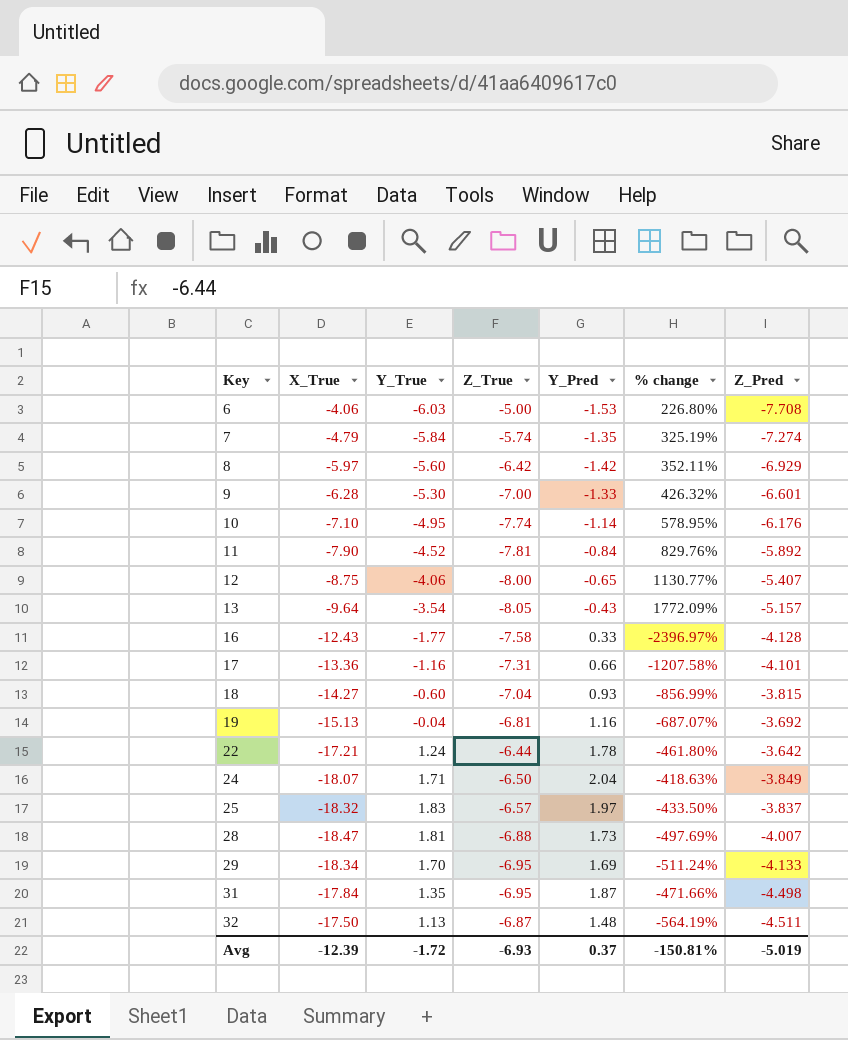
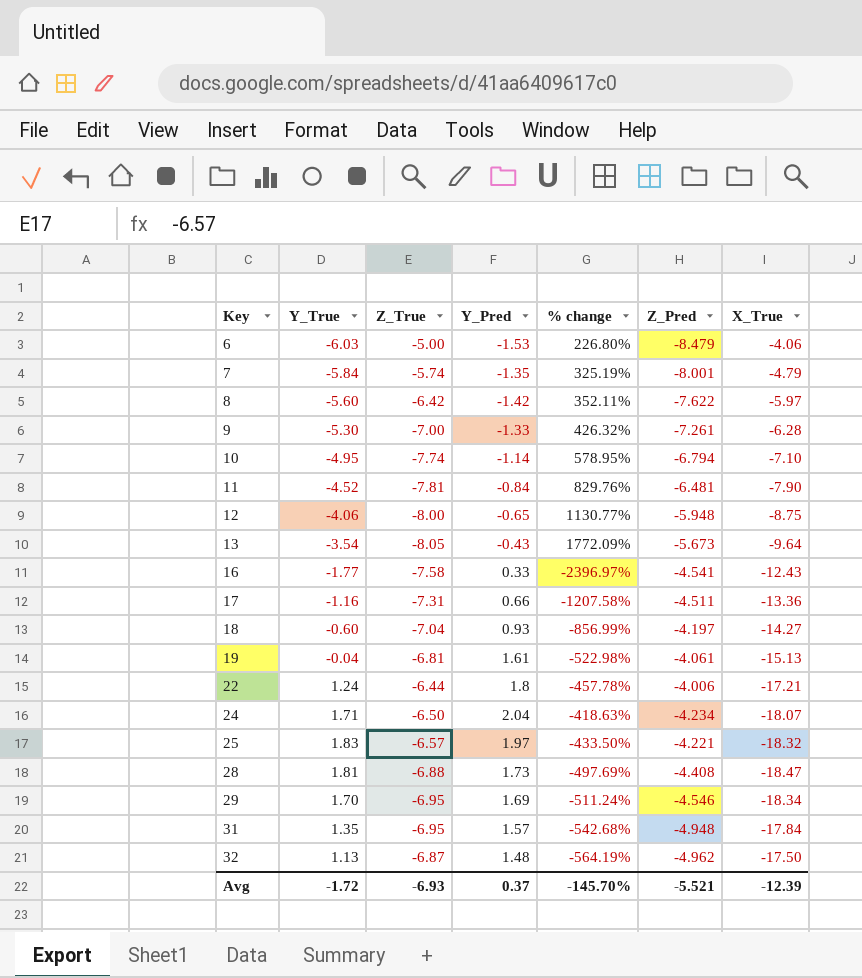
column X_True | position: 2 -> 7
6 | Z_Pred: -7.708 -> -8.479
7 | Z_Pred: -7.274 -> -8.001
8 | Z_Pred: -6.929 -> -7.622
9 | Z_Pred: -6.601 -> -7.261
10 | Z_Pred: -6.176 -> -6.794
11 | Z_Pred: -5.892 -> -6.481
12 | Z_Pred: -5.407 -> -5.948
13 | Z_Pred: -5.157 -> -5.673
16 | Z_Pred: -4.128 -> -4.541
17 | Z_Pred: -4.101 -> -4.511
18 | Z_Pred: -3.815 -> -4.197
19 | Y_Pred: 1.16 -> 1.61
19 | % change: -687.07% -> -522.98%
19 | Z_Pred: -3.692 -> -4.061
22 | Y_Pred: 1.78 -> 1.8
22 | % change: -461.80% -> -457.78%
22 | Z_Pred: -3.642 -> -4.006
24 | Z_Pred: -3.849 -> -4.234
25 | Z_Pred: -3.837 -> -4.221
28 | Z_Pred: -4.007 -> -4.408
29 | Z_Pred: -4.133 -> -4.546
31 | Y_Pred: 1.87 -> 1.57
31 | % change: -471.66% -> -542.68%
31 | Z_Pred: -4.498 -> -4.948
32 | Z_Pred: -4.511 -> -4.962
Avg | % change: -150.81% -> -145.70%
Avg | Z_Pred: -5.019 -> -5.521

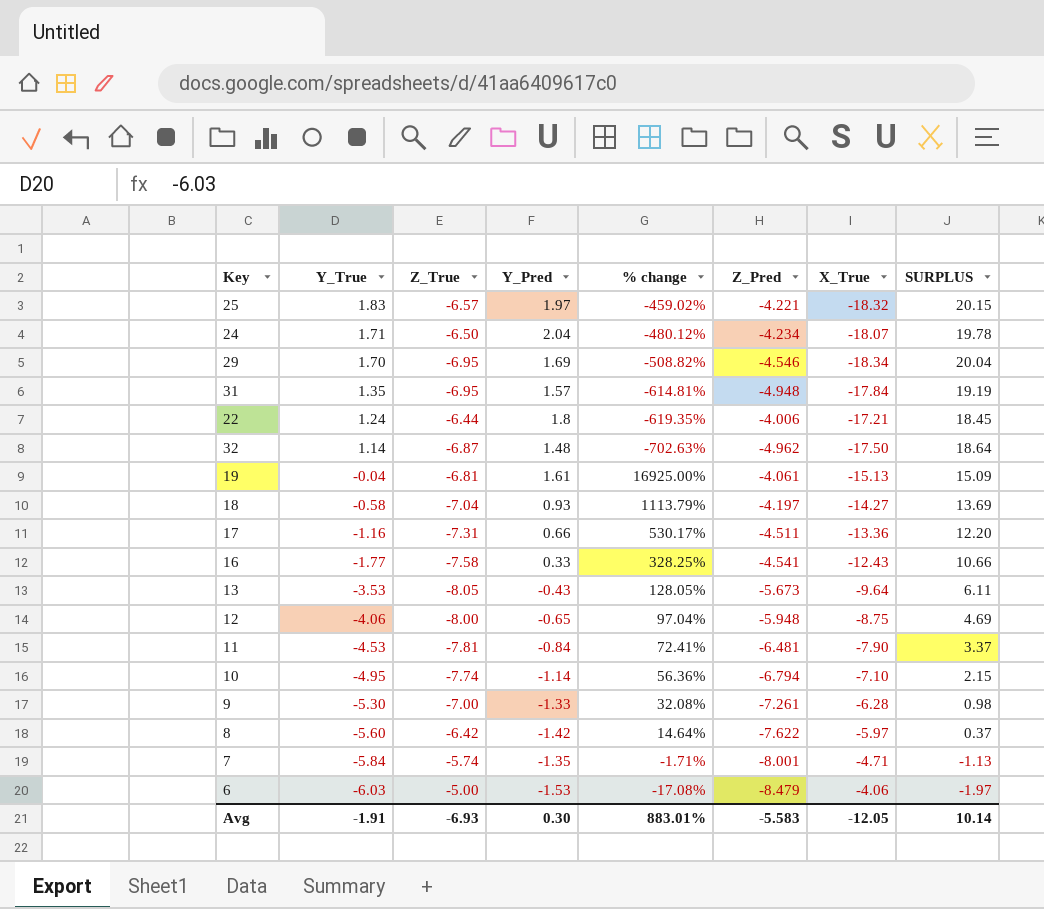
row order: Key ascending -> Y_True descending
column % change | formula: ([Z_True] - [Y_Pred]) / [Y_Pred] -> ([Z_True] - [Y_True]) / [Y_True]
column SURPLUS | formula: none -> [Y_True] - [X_True]
row 28: 1.81 | -6.88 | 1.73 | -497.69% | -4.408 | -18.47 -> none
32 | Y_True: 1.13 -> 1.14
18 | Y_True: -0.60 -> -0.58
13 | Y_True: -3.54 -> -3.53
11 | Y_True: -4.52 -> -4.53
7 | X_True: -4.79 -> -4.71
Avg | Y_True: -1.72 -> -1.91
Avg | Y_Pred: 0.37 -> 0.30
Avg | % change: -145.70% -> 883.01%
Avg | Z_Pred: -5.521 -> -5.583
Avg | X_True: -12.39 -> -12.05

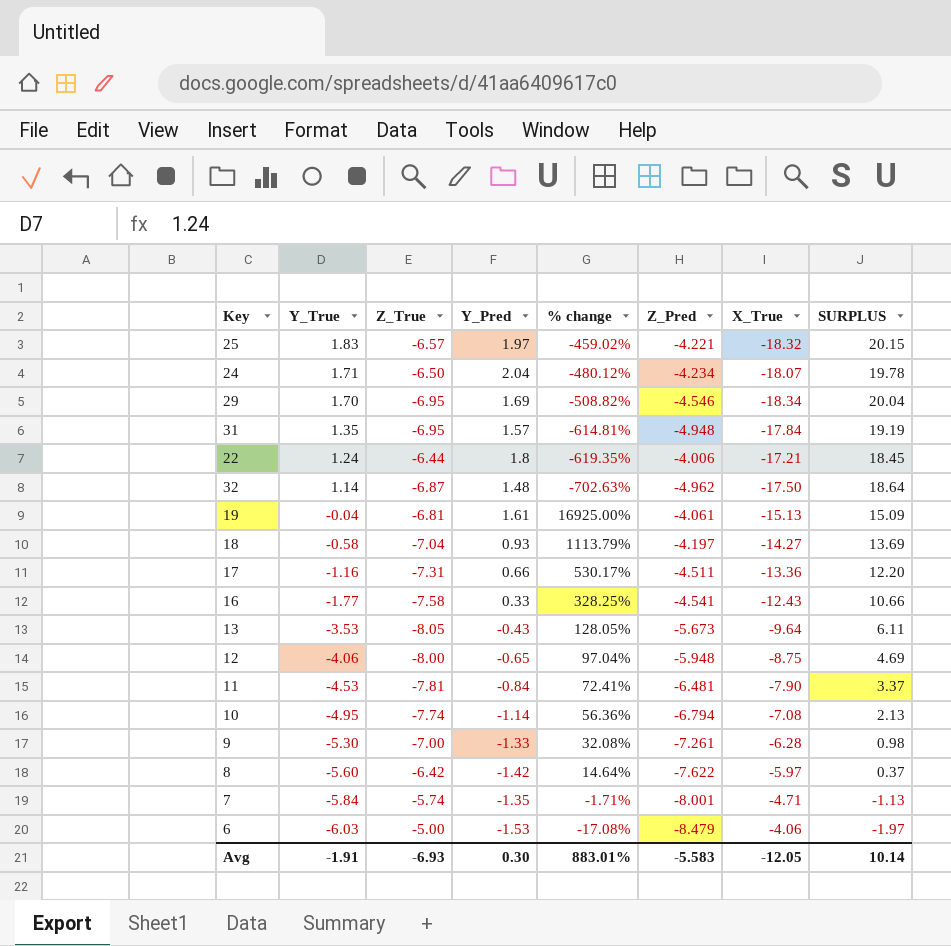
10 | X_True: -7.10 -> -7.08
10 | SURPLUS: 2.15 -> 2.13

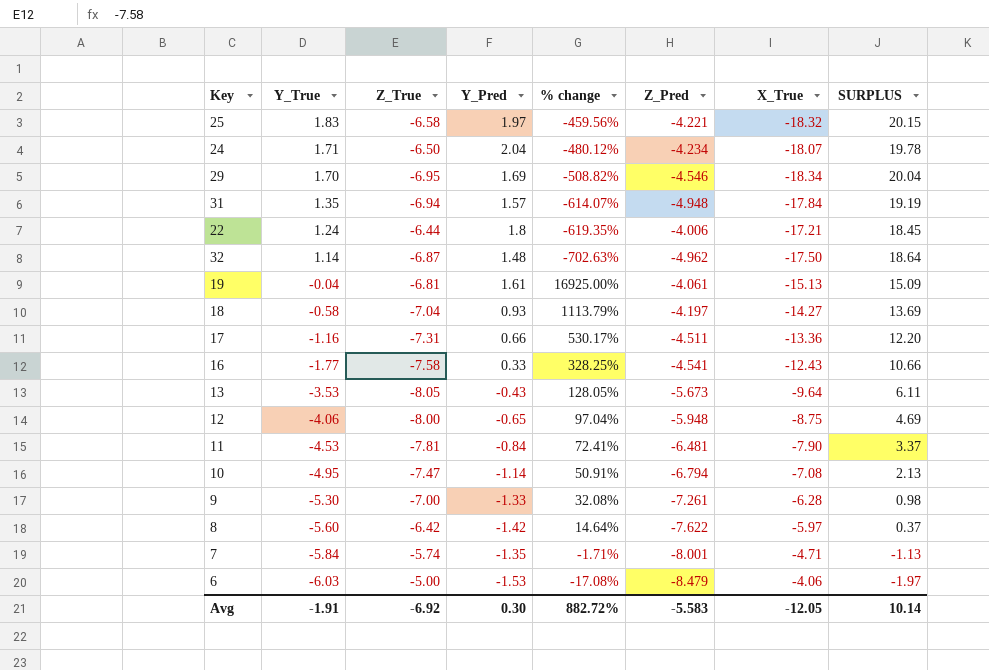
25 | Z_True: -6.57 -> -6.58
25 | % change: -459.02% -> -459.56%
31 | Z_True: -6.95 -> -6.94
31 | % change: -614.81% -> -614.07%
10 | Z_True: -7.74 -> -7.47
10 | % change: 56.36% -> 50.91%
Avg | Z_True: -6.93 -> -6.92
Avg | % change: 883.01% -> 882.72%

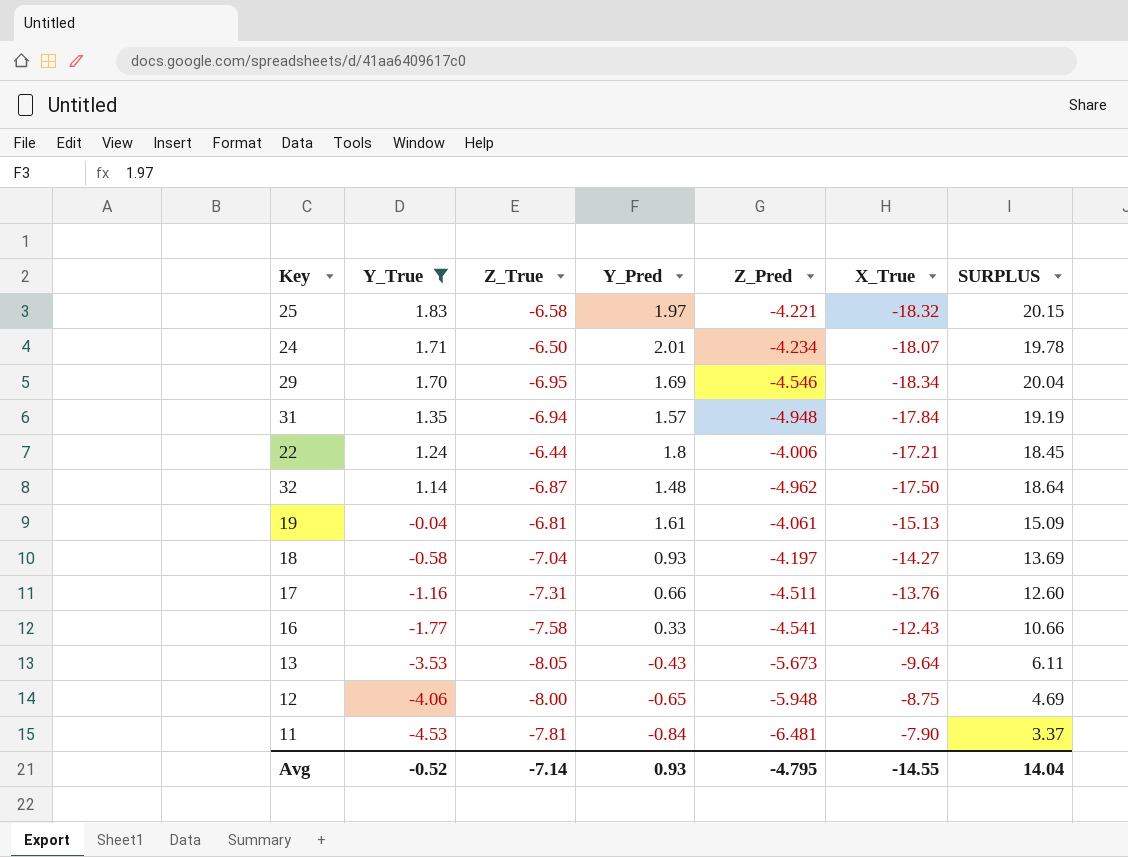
filter: none -> Y_True >= -4.53
column % change | formula: ([Z_True] - [Y_True]) / [Y_True] -> none
24 | Y_Pred: 2.04 -> 2.01
17 | X_True: -13.36 -> -13.76
17 | SURPLUS: 12.20 -> 12.60
Avg | Y_True: -1.91 -> -0.52
Avg | Z_True: -6.92 -> -7.14
Avg | Y_Pred: 0.30 -> 0.93
Avg | Z_Pred: -5.583 -> -4.795
Avg | X_True: -12.05 -> -14.55
Avg | SURPLUS: 10.14 -> 14.04

